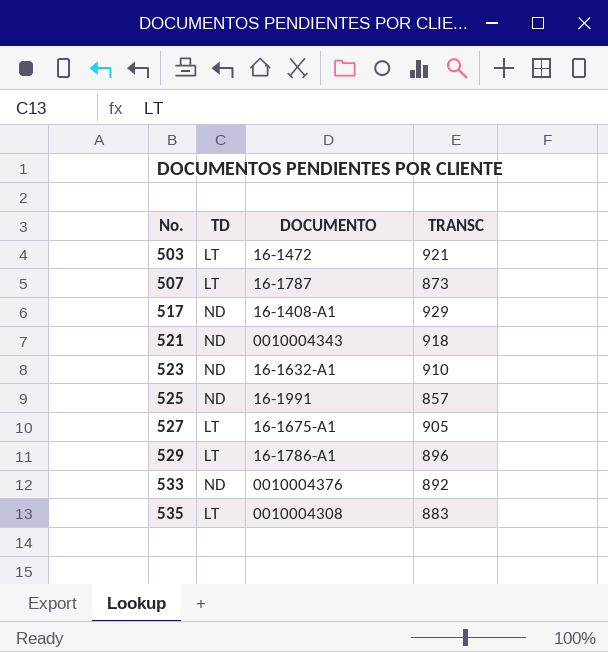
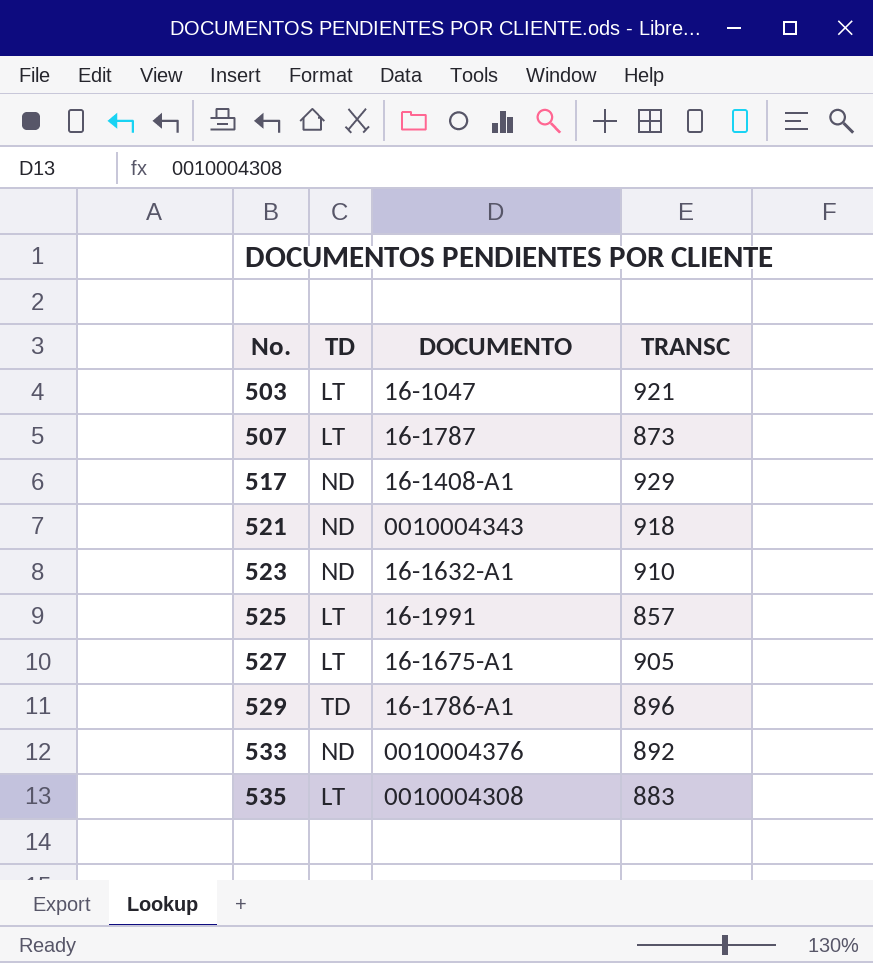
503 | DOCUMENTO: 16-1472 -> 16-1047
525 | TD: ND -> LT
529 | TD: LT -> TD

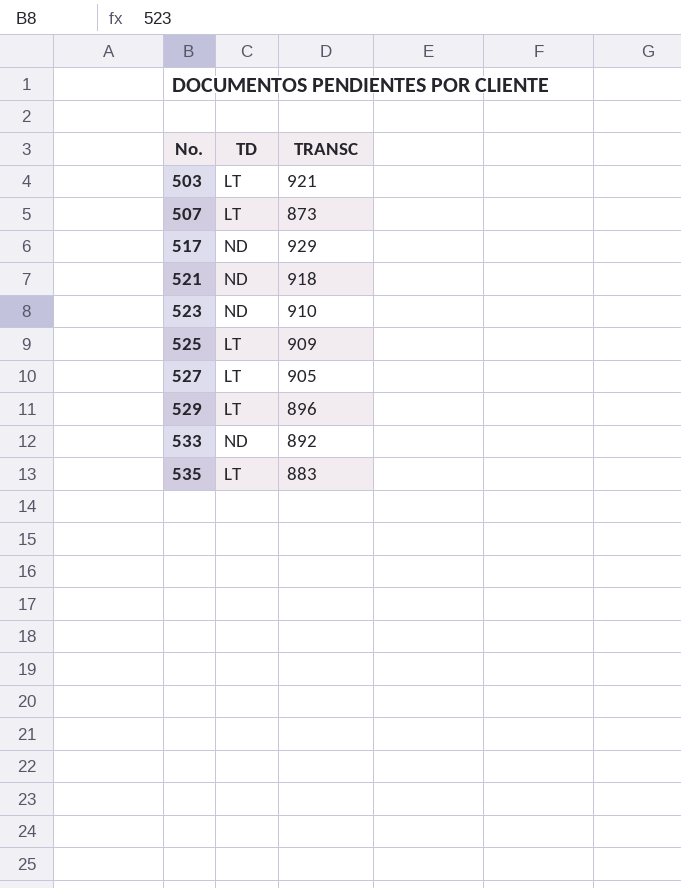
column DOCUMENTO | position: 3 -> none
525 | TRANSC: 857 -> 909
529 | TD: TD -> LT

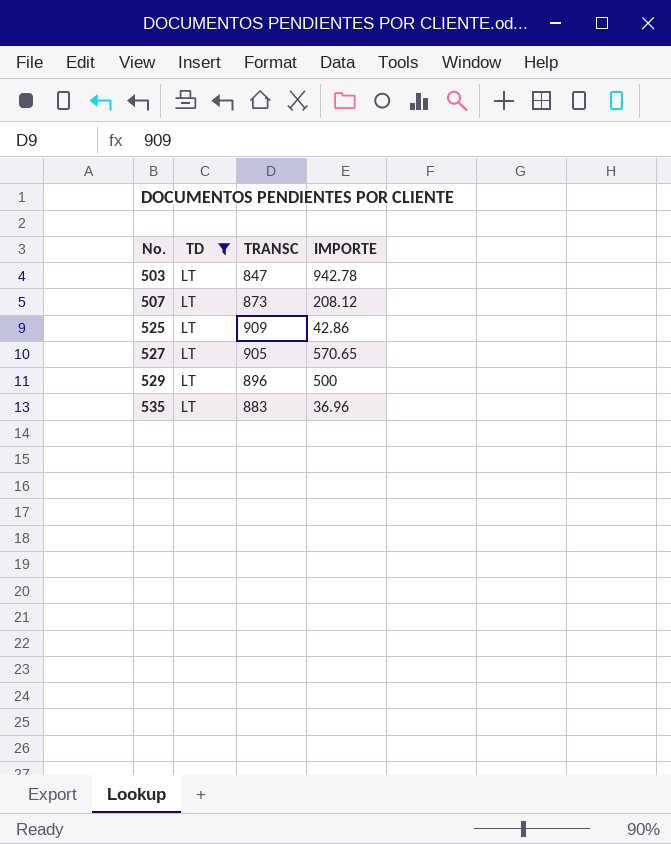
filter: none -> TD = LT
column IMPORTE | position: none -> 4
503 | TRANSC: 921 -> 847

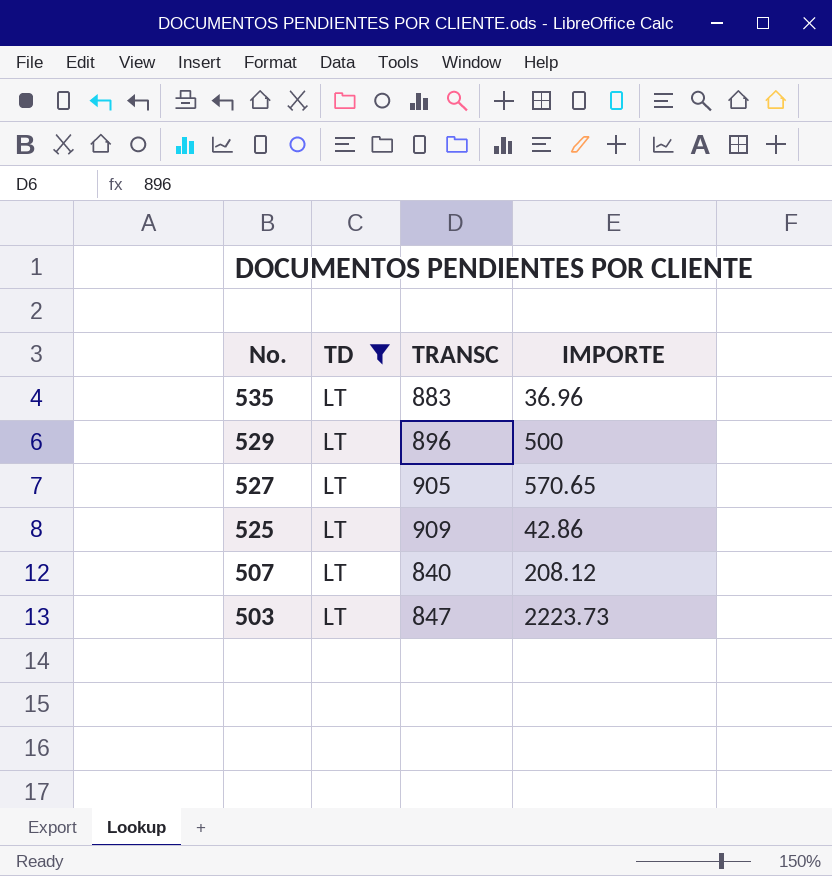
row order: No. ascending -> No. descending
507 | TRANSC: 873 -> 840
503 | IMPORTE: 942.78 -> 2223.73

